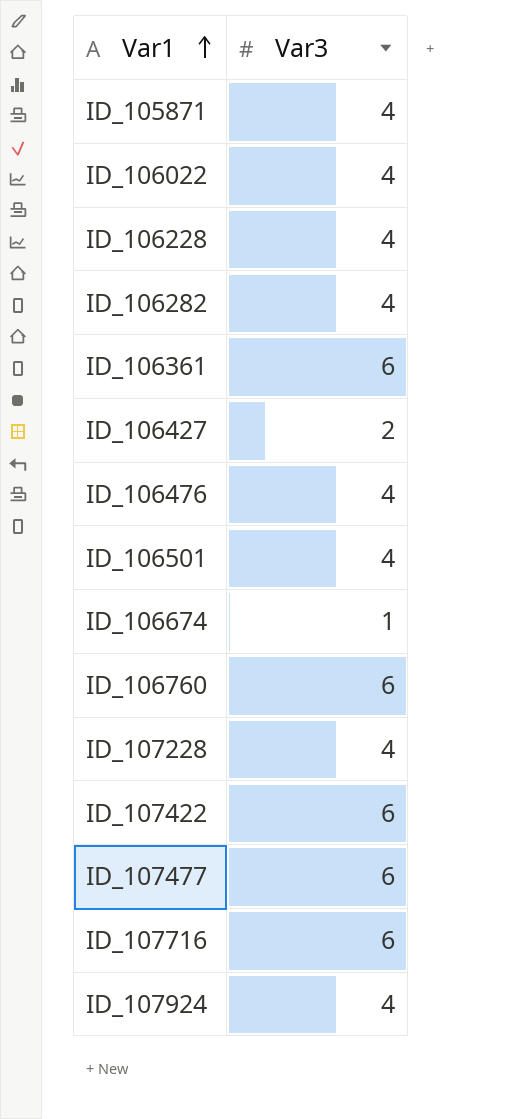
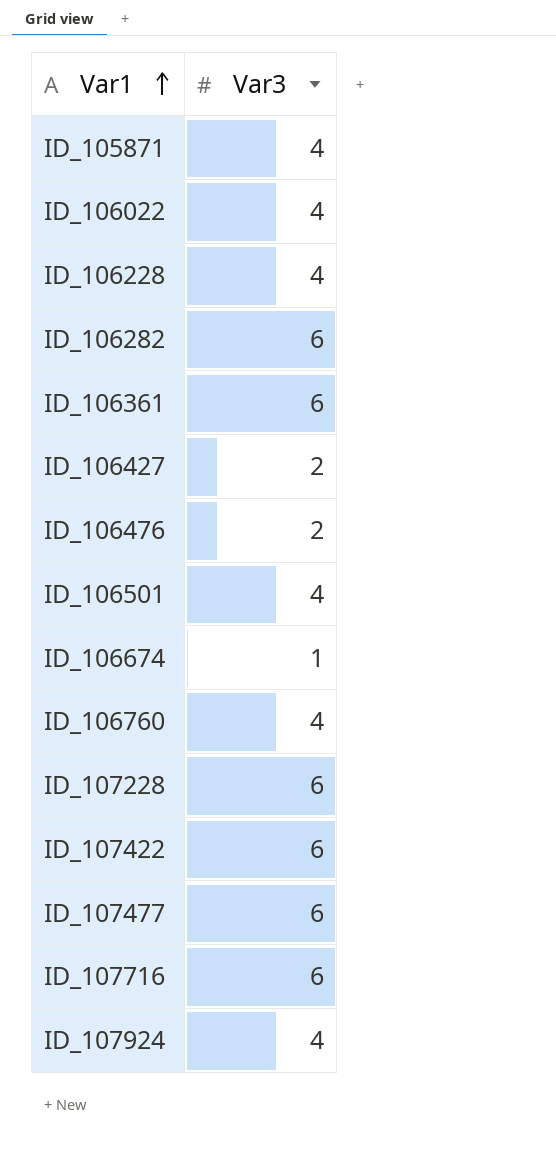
ID_106282 | Var3: 4 -> 6
ID_106476 | Var3: 4 -> 2
ID_106760 | Var3: 6 -> 4
ID_107228 | Var3: 4 -> 6

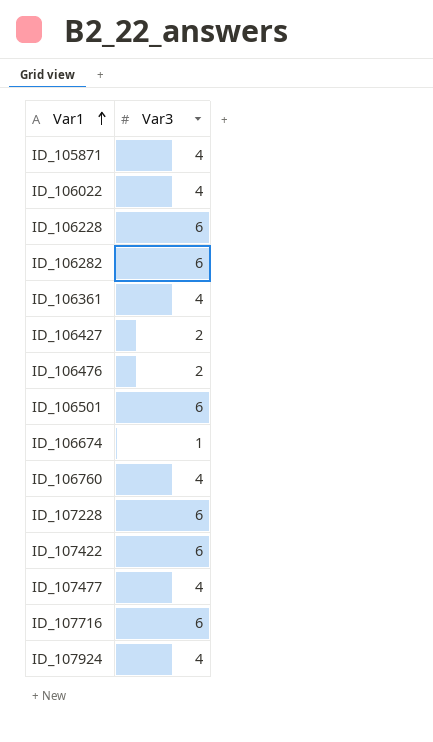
ID_106228 | Var3: 4 -> 6
ID_106361 | Var3: 6 -> 4
ID_106501 | Var3: 4 -> 6
ID_107477 | Var3: 6 -> 4

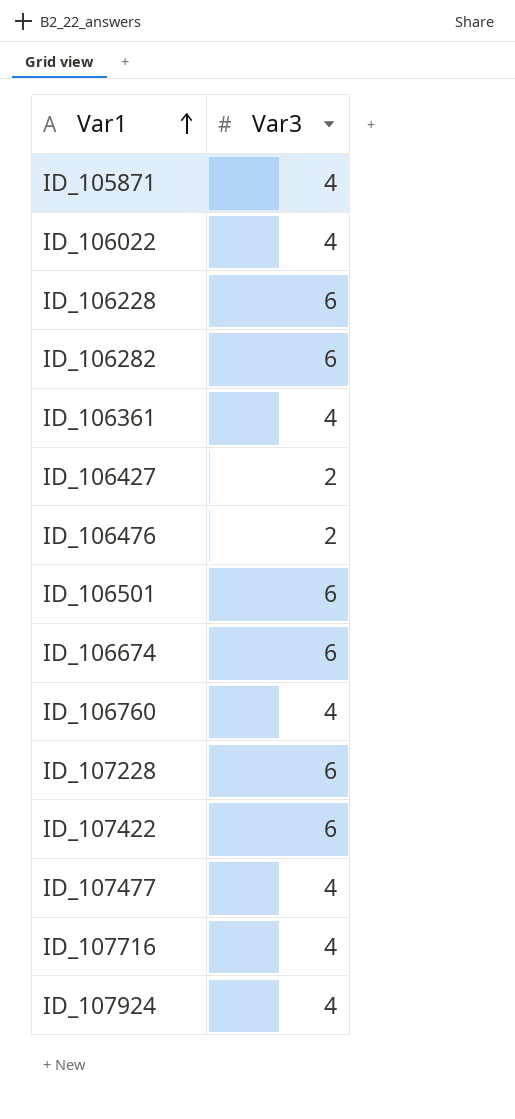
ID_106674 | Var3: 1 -> 6
ID_107716 | Var3: 6 -> 4

